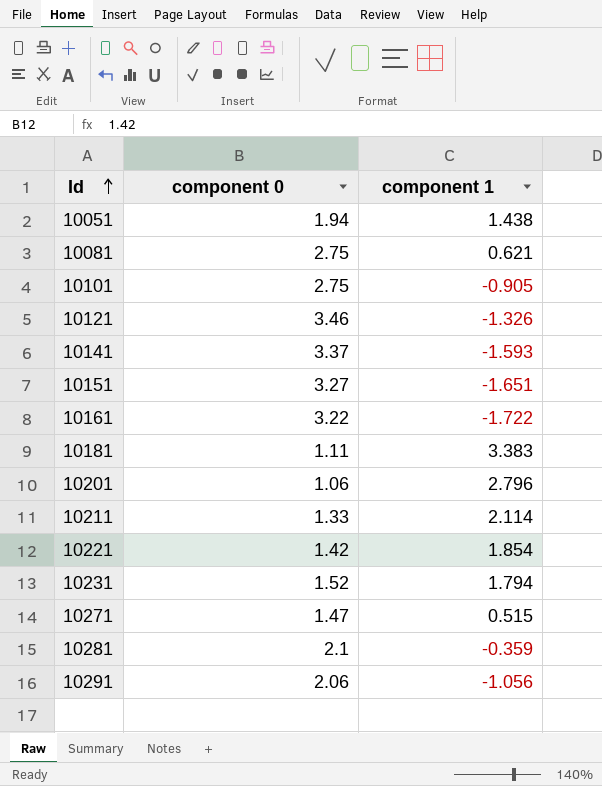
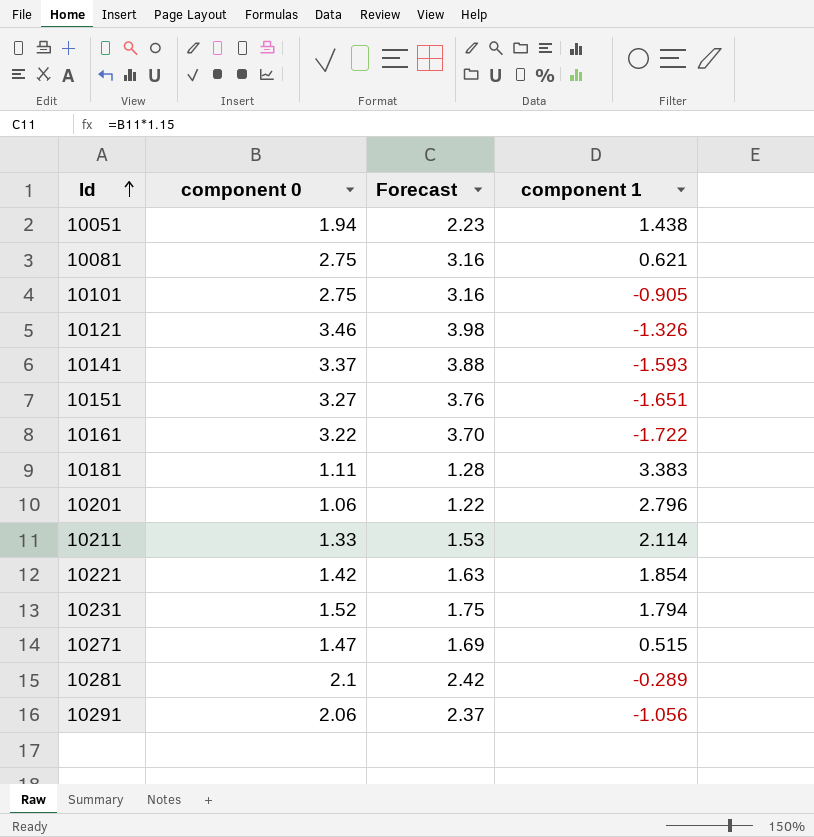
column Forecast | formula: none -> [component 0] * 1.15
10281 | component 1: -0.359 -> -0.289

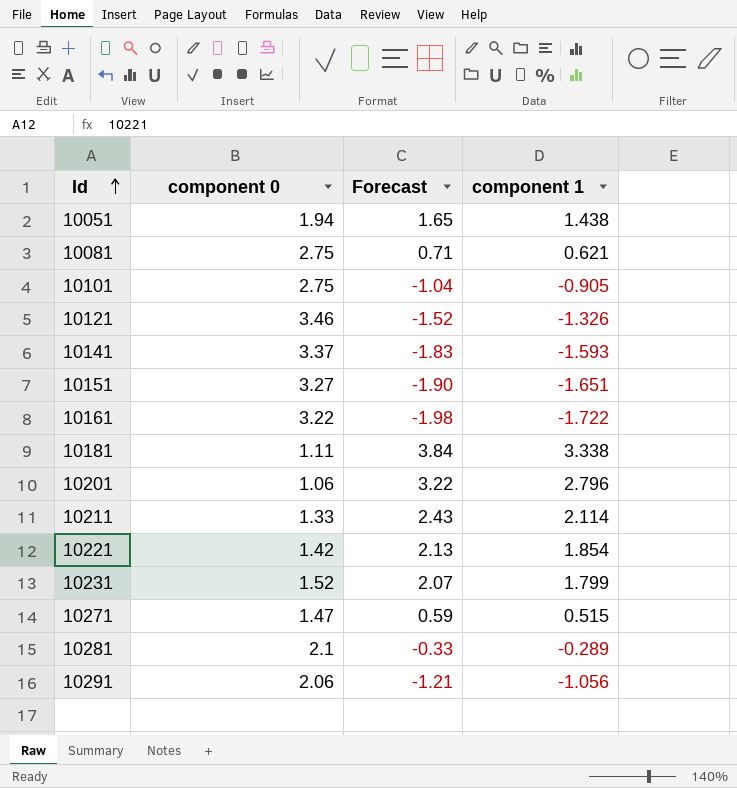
column Forecast | formula: [component 0] * 1.15 -> [component 1] * 1.15
10181 | component 1: 3.383 -> 3.338
10231 | component 1: 1.794 -> 1.799

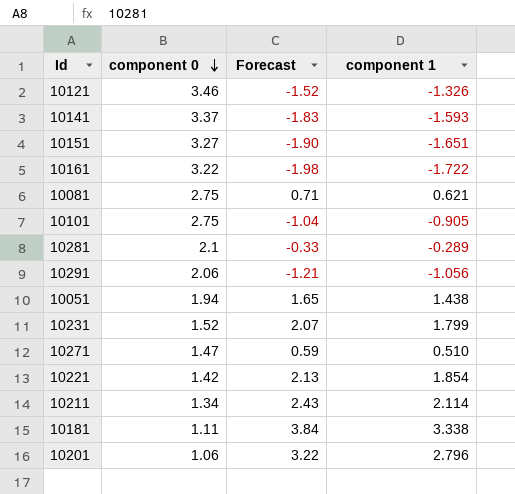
row order: Id ascending -> component 0 descending
10271 | component 1: 0.515 -> 0.510
10211 | component 0: 1.33 -> 1.34

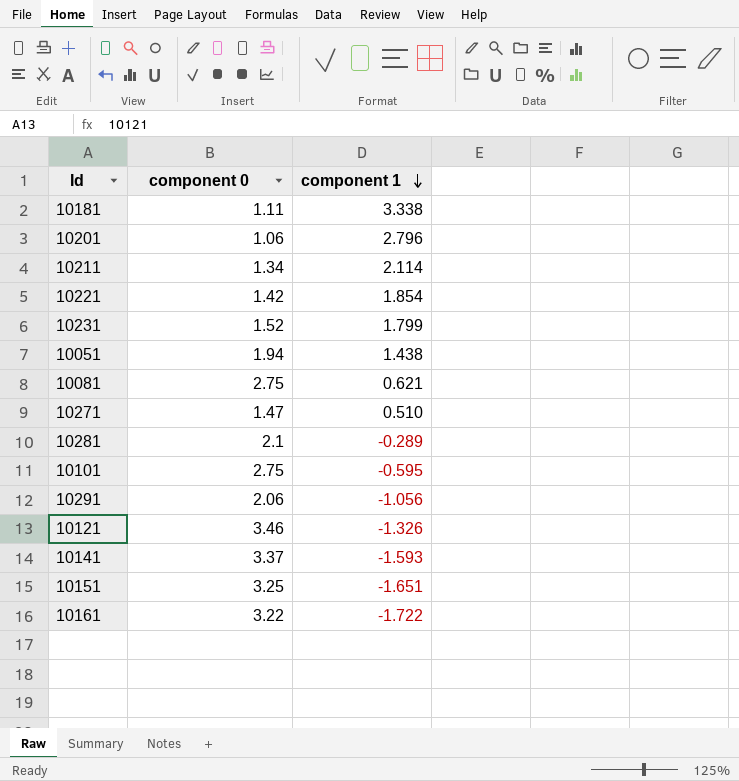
row order: component 0 descending -> component 1 descending
column Forecast | formula: [component 1] * 1.15 -> none
10101 | component 1: -0.905 -> -0.595
10151 | component 0: 3.27 -> 3.25

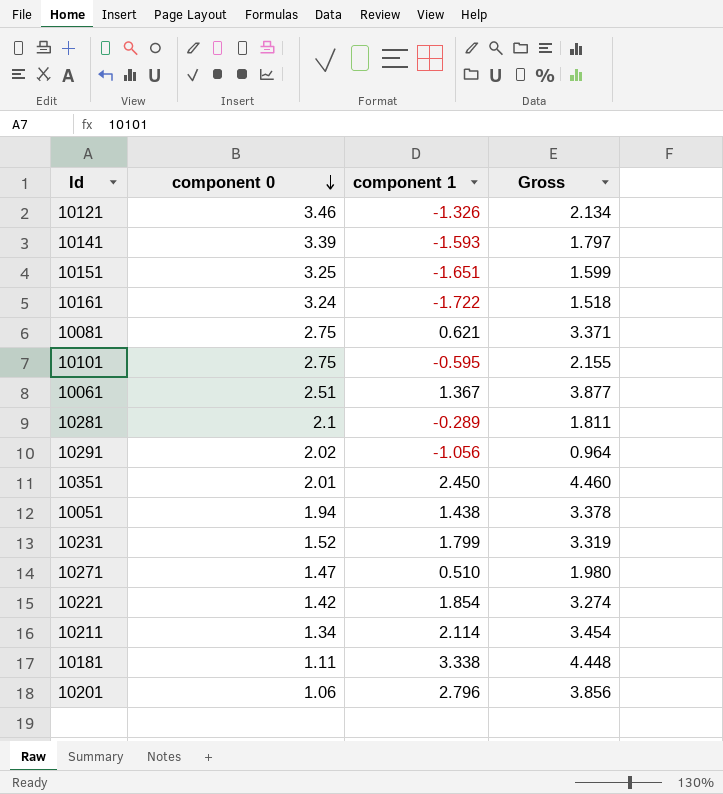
row order: component 1 descending -> component 0 descending
column Gross | formula: none -> [component 0] + [component 1]
10141 | component 0: 3.37 -> 3.39
10161 | component 0: 3.22 -> 3.24
row 10061: none -> 2.51 | 1.367 | 3.877
10291 | component 0: 2.06 -> 2.02
row 10351: none -> 2.01 | 2.450 | 4.460

